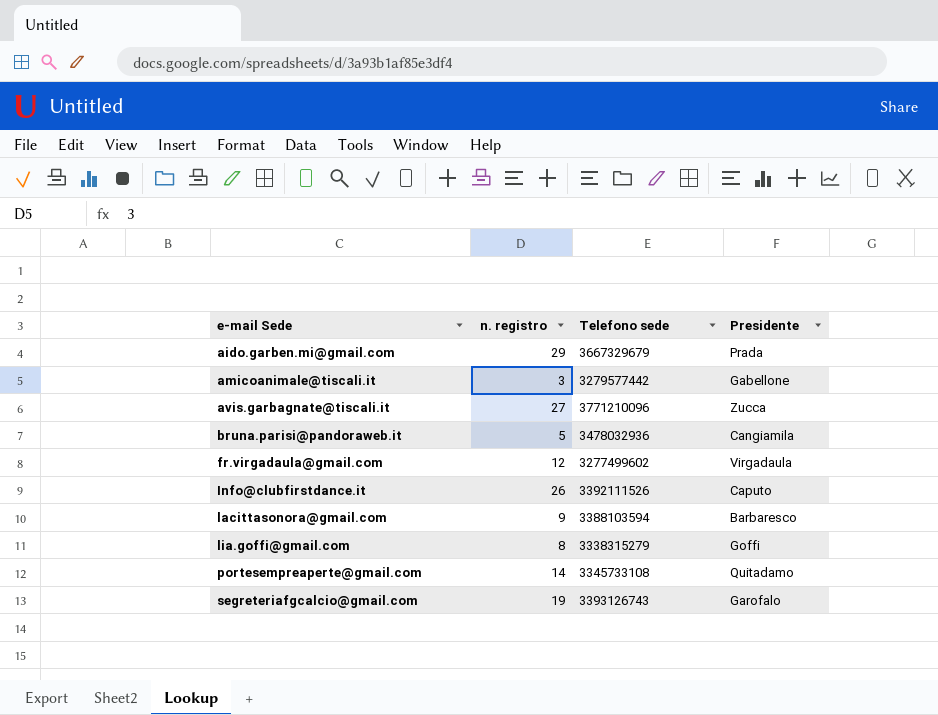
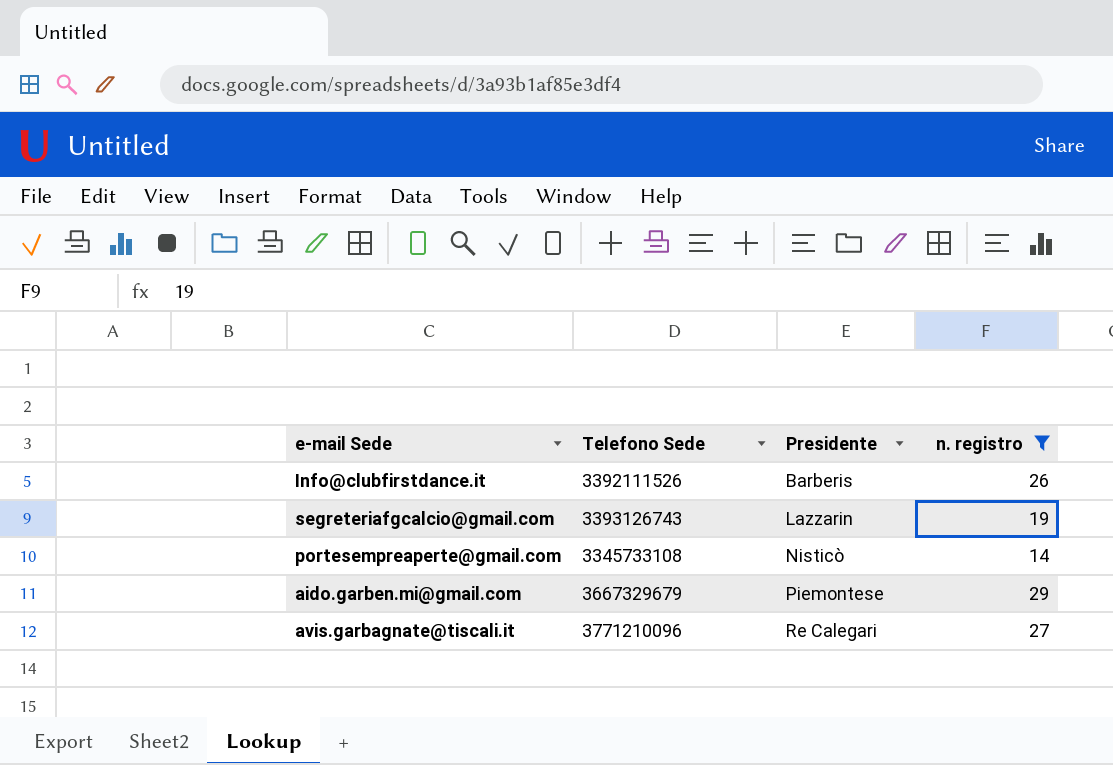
filter: none -> n. registro >= 14
row order: e-mail Sede ascending -> Presidente ascending
column name: Telefono sede -> Telefono Sede
column n. registro | position: 2 -> 4
Info@clubfirstdance.it | Presidente: Caputo -> Barberis
segreteriafgcalcio@gmail.com | Presidente: Garofalo -> Lazzarin
portesempreaperte@gmail.com | Presidente: Quitadamo -> Nisticò
aido.garben.mi@gmail.com | Presidente: Prada -> Piemontese
avis.garbagnate@tiscali.it | Presidente: Zucca -> Re Calegari

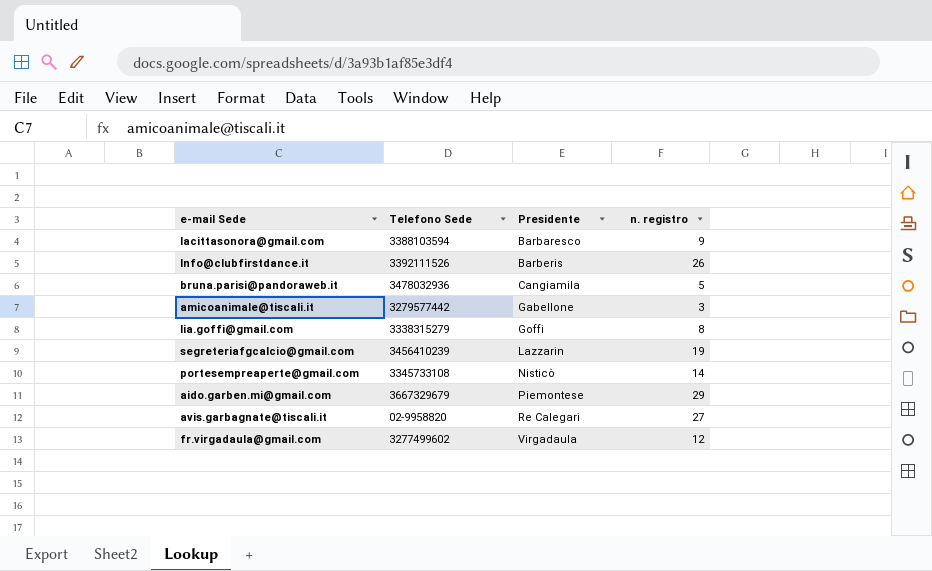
filter: n. registro >= 14 -> none
segreteriafgcalcio@gmail.com | Telefono Sede: 3393126743 -> 3456410239
avis.garbagnate@tiscali.it | Telefono Sede: 3771210096 -> 02-9958820

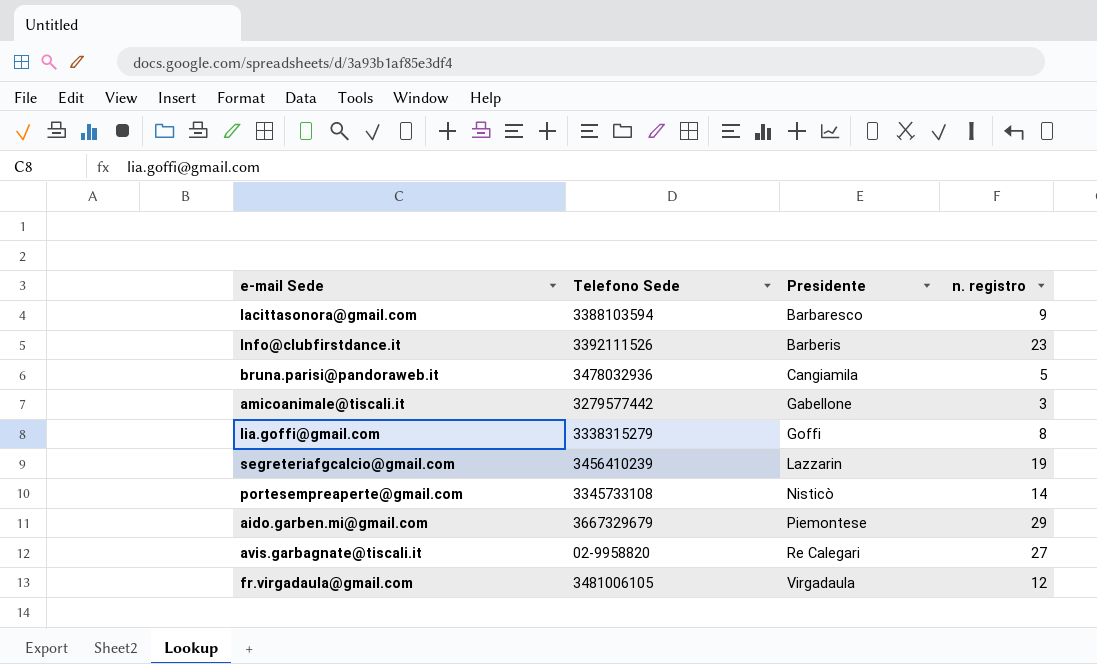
Info@clubfirstdance.it | n. registro: 26 -> 23
fr.virgadaula@gmail.com | Telefono Sede: 3277499602 -> 3481006105

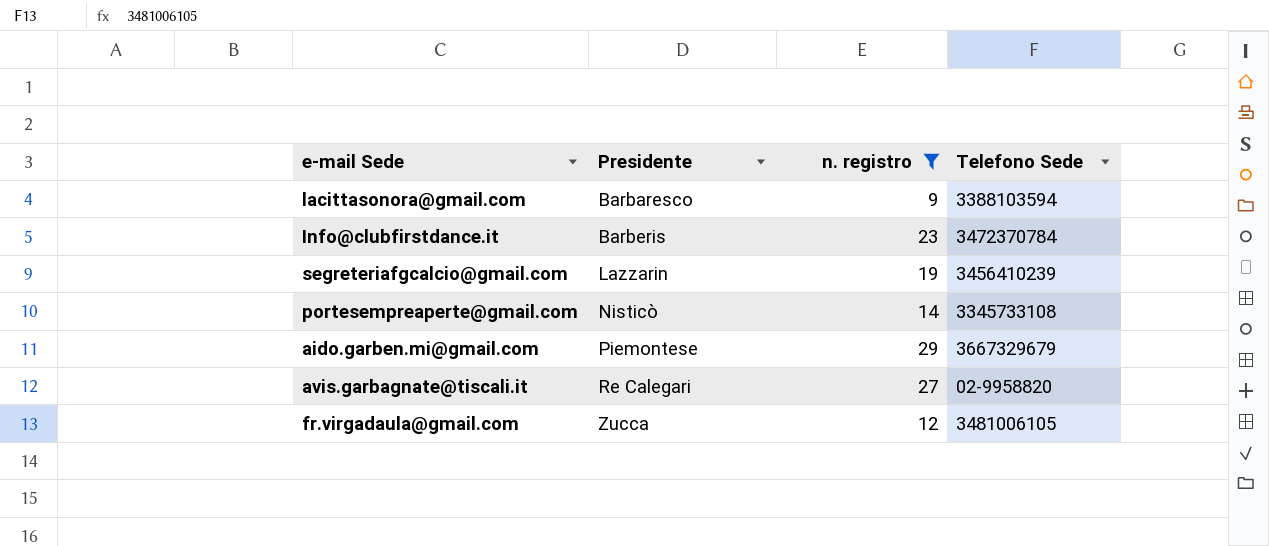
filter: none -> n. registro >= 9
column Telefono Sede | position: 2 -> 4
Info@clubfirstdance.it | Telefono Sede: 3392111526 -> 3472370784
fr.virgadaula@gmail.com | Presidente: Virgadaula -> Zucca

